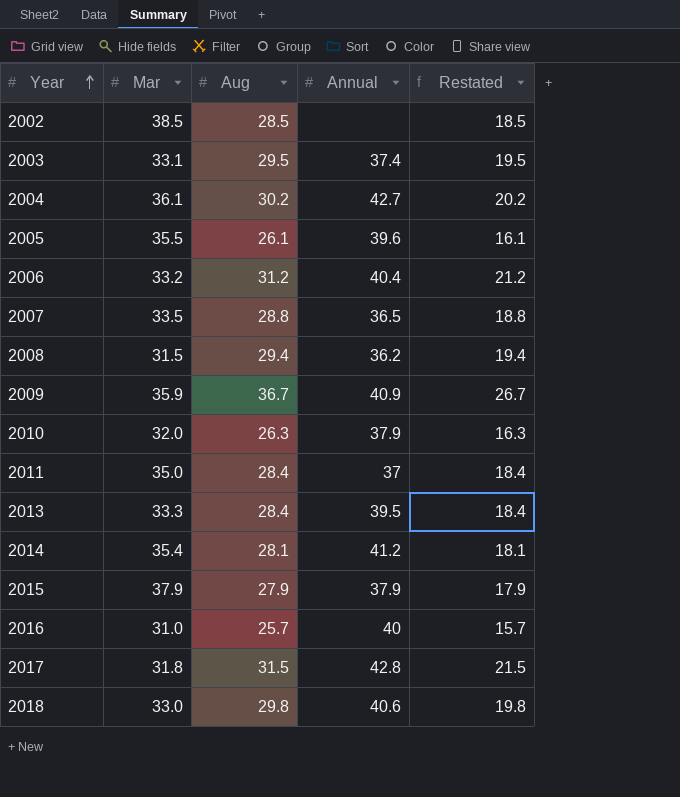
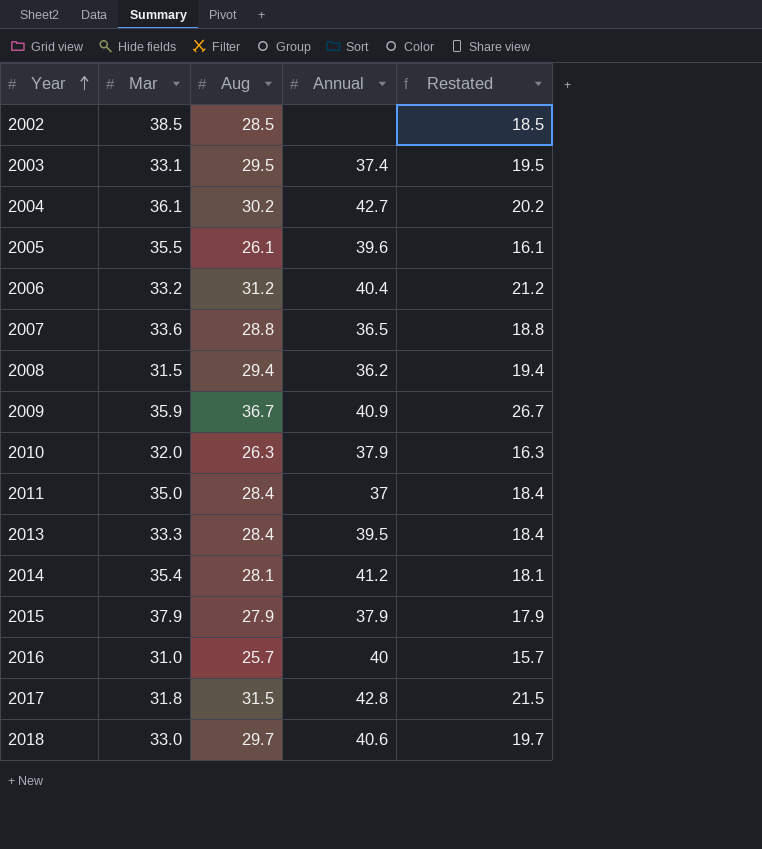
2007 | Mar: 33.5 -> 33.6
2018 | Aug: 29.8 -> 29.7
2018 | Restated: 19.8 -> 19.7

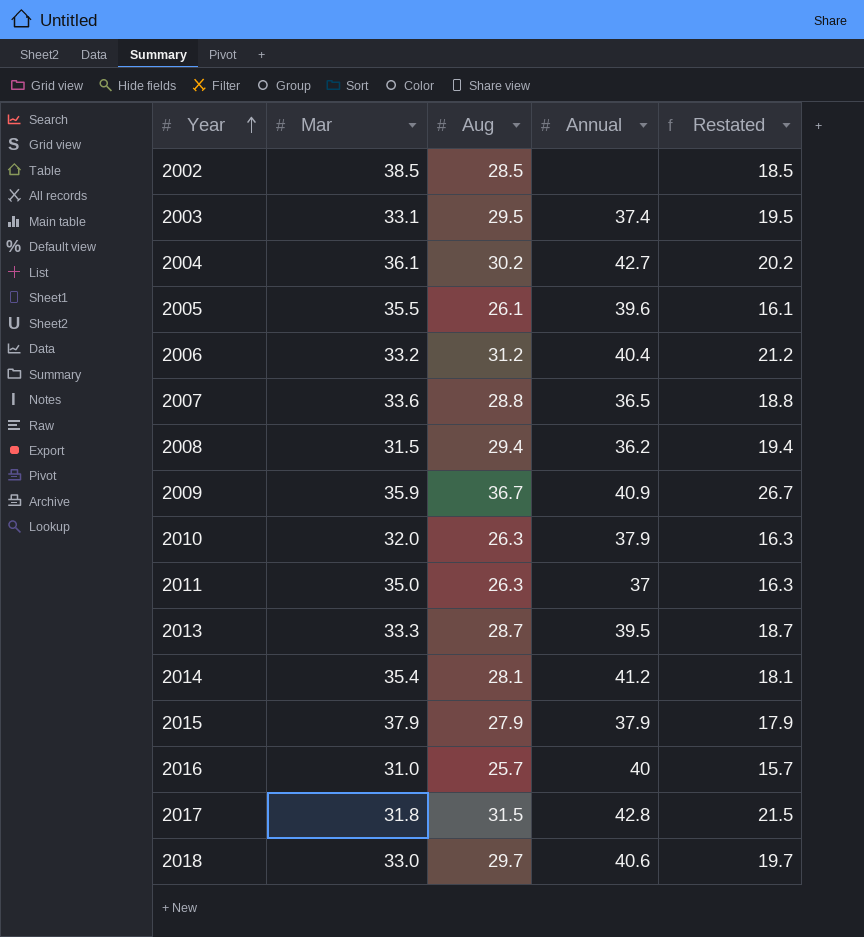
2011 | Aug: 28.4 -> 26.3
2011 | Restated: 18.4 -> 16.3
2013 | Aug: 28.4 -> 28.7
2013 | Restated: 18.4 -> 18.7

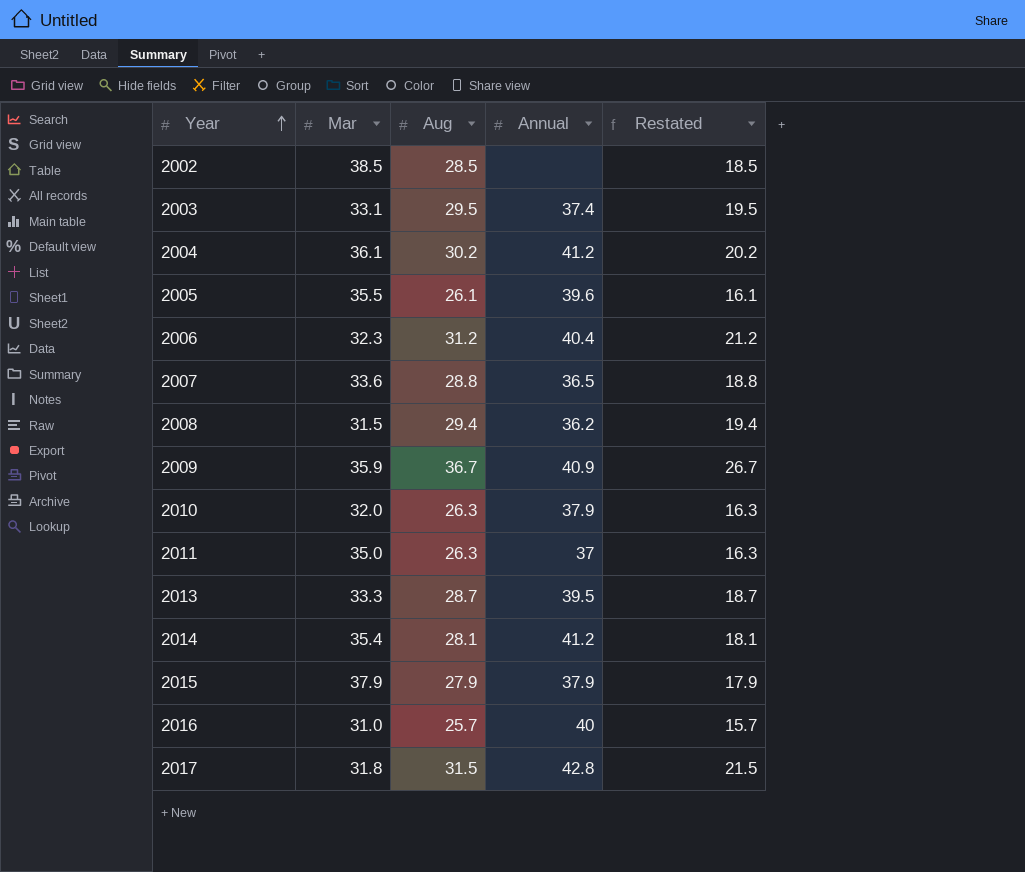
row 2018: 33.0 | 29.7 | 40.6 | 19.7 -> none
2004 | Annual: 42.7 -> 41.2
2006 | Mar: 33.2 -> 32.3

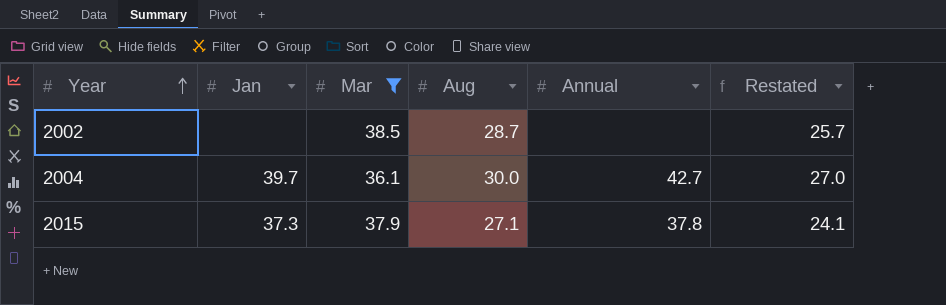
filter: none -> Mar >= 36.1
column Jan | position: none -> 2
column Restated | formula: [Aug] - 10 -> [Aug] - 3
2002 | Aug: 28.5 -> 28.7
2004 | Aug: 30.2 -> 30.0
2004 | Annual: 41.2 -> 42.7
2015 | Aug: 27.9 -> 27.1
2015 | Annual: 37.9 -> 37.8

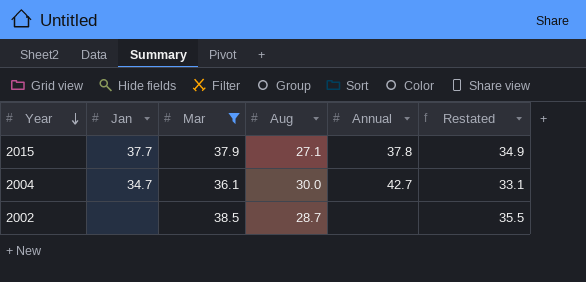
row order: Year ascending -> Year descending
column Restated | formula: [Aug] - 3 -> [Mar] - 3
2015 | Jan: 37.3 -> 37.7
2004 | Jan: 39.7 -> 34.7

